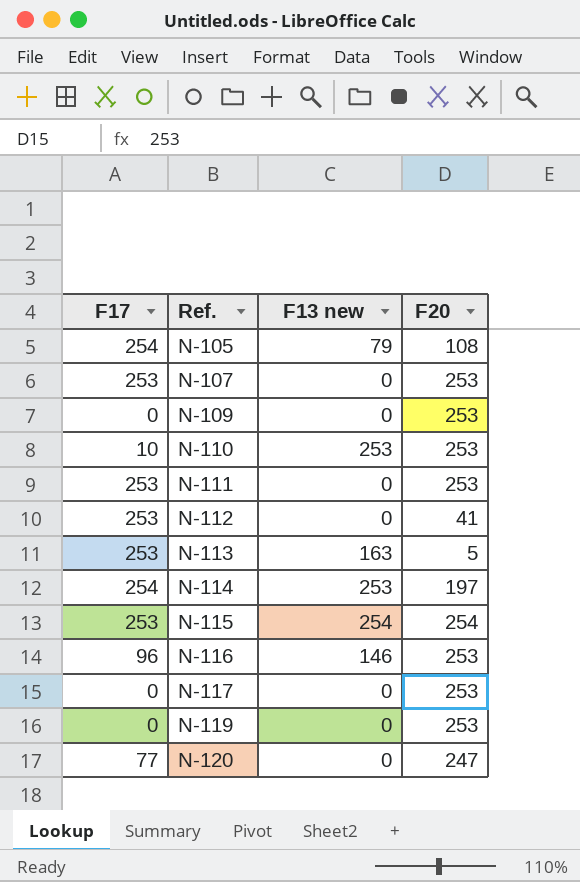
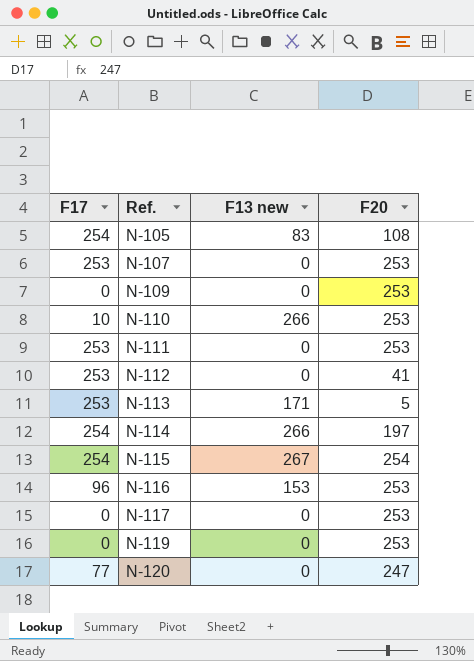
N-105 | F13 new: 79 -> 83
N-110 | F13 new: 253 -> 266
N-113 | F13 new: 163 -> 171
N-114 | F13 new: 253 -> 266
N-115 | F17: 253 -> 254
N-115 | F13 new: 254 -> 267
N-116 | F13 new: 146 -> 153

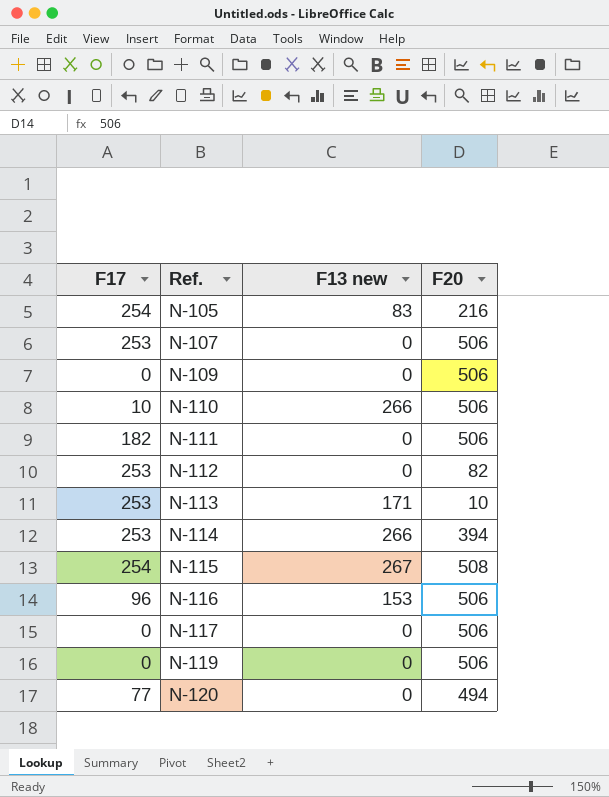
N-105 | F20: 108 -> 216
N-107 | F20: 253 -> 506
N-109 | F20: 253 -> 506
N-110 | F20: 253 -> 506
N-111 | F17: 253 -> 182
N-111 | F20: 253 -> 506
N-112 | F20: 41 -> 82
N-113 | F20: 5 -> 10
N-114 | F17: 254 -> 253
N-114 | F20: 197 -> 394
N-115 | F20: 254 -> 508
N-116 | F20: 253 -> 506
N-117 | F20: 253 -> 506
N-119 | F20: 253 -> 506
N-120 | F20: 247 -> 494

